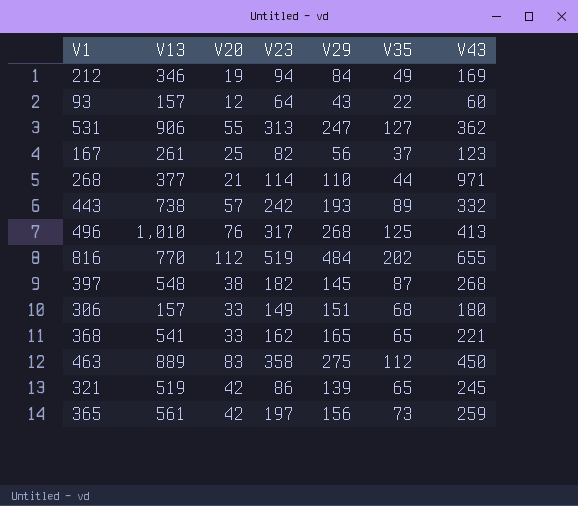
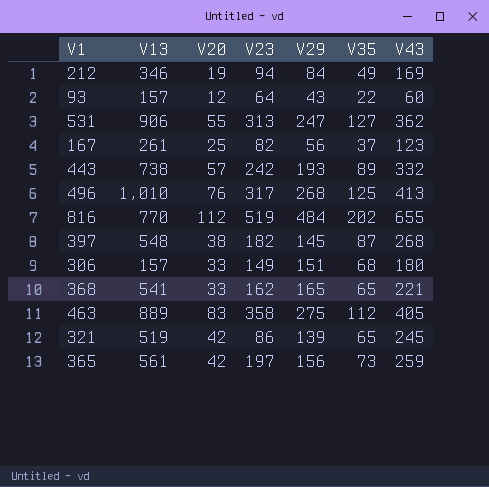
row 268: 377 | 21 | 114 | 110 | 44 | 971 -> none
463 | V43: 450 -> 405

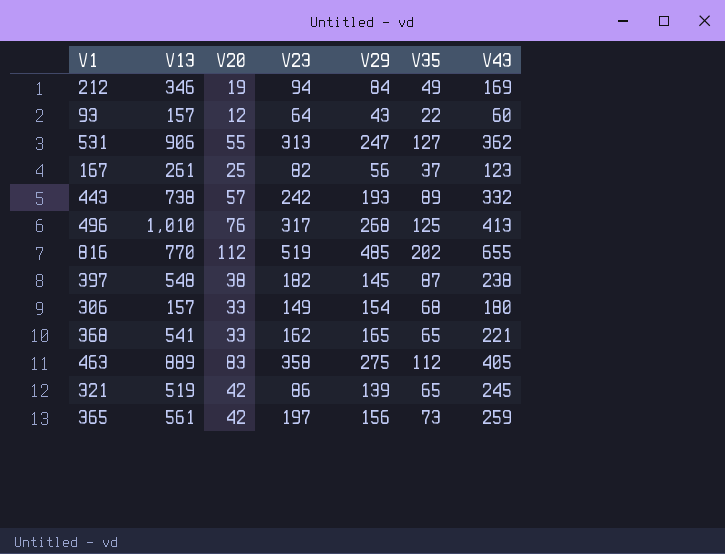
816 | V29: 484 -> 485
397 | V43: 268 -> 238
306 | V29: 151 -> 154

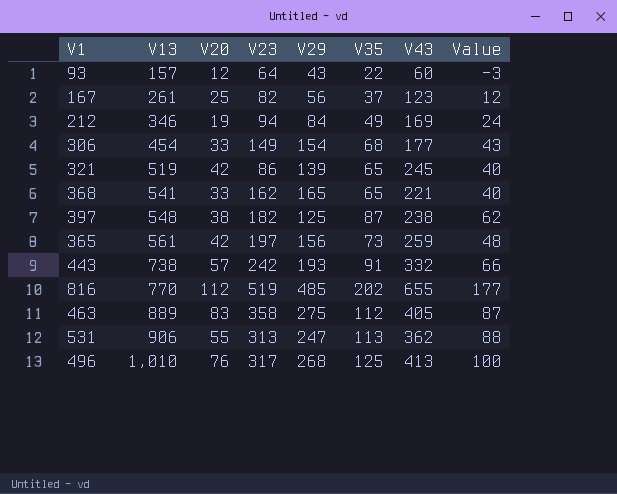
row order: none -> V13 ascending
column Value | formula: none -> [V35] - 25
306 | V13: 157 -> 454
306 | V43: 180 -> 177
397 | V29: 145 -> 125
443 | V35: 89 -> 91
531 | V35: 127 -> 113

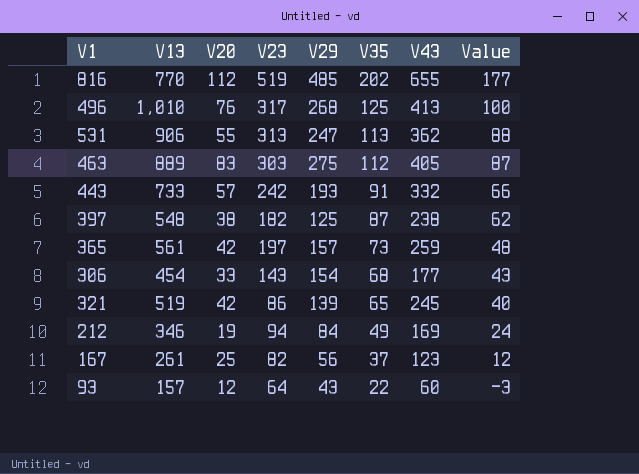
row order: V13 ascending -> V35 descending
row 368: 541 | 33 | 162 | 165 | 65 | 221 | 40 -> none
463 | V23: 358 -> 303
443 | V13: 738 -> 733
365 | V29: 156 -> 157
306 | V23: 149 -> 143

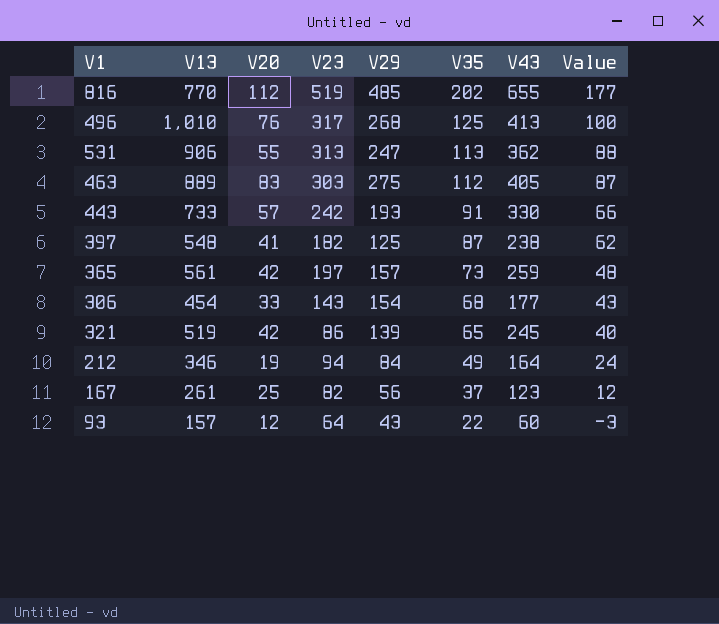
443 | V43: 332 -> 330
397 | V20: 38 -> 41
212 | V43: 169 -> 164

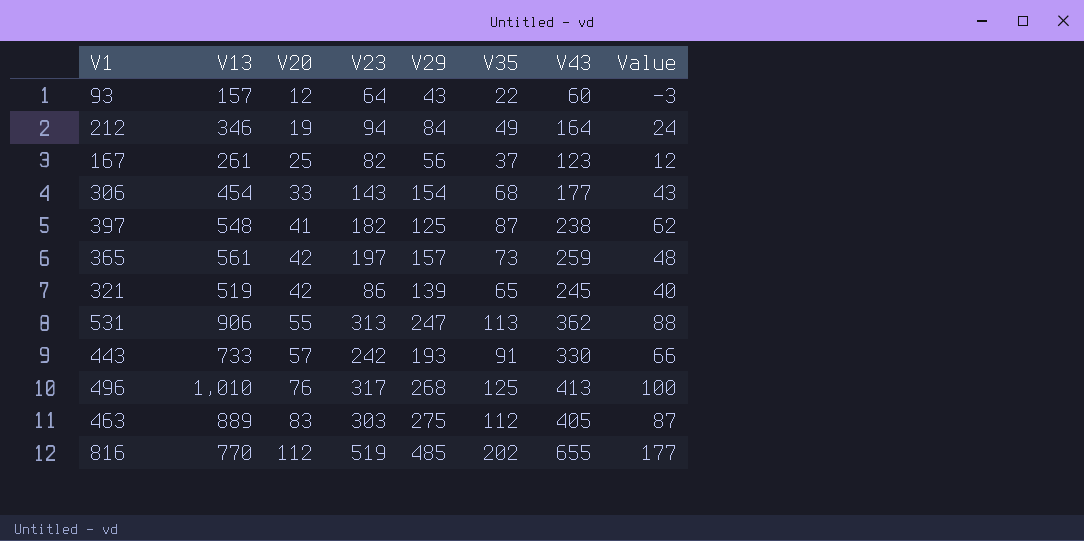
row order: V35 descending -> V20 ascending

